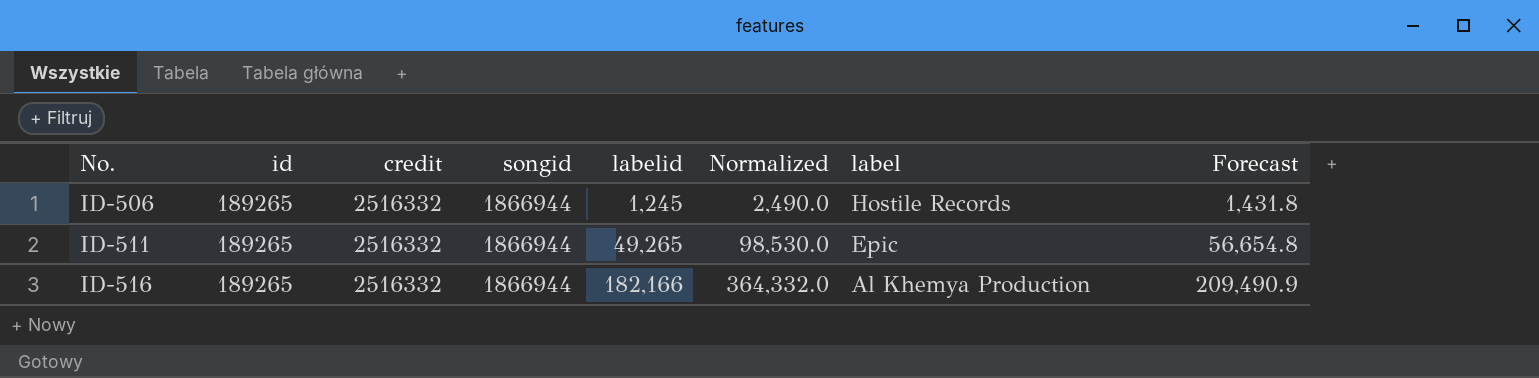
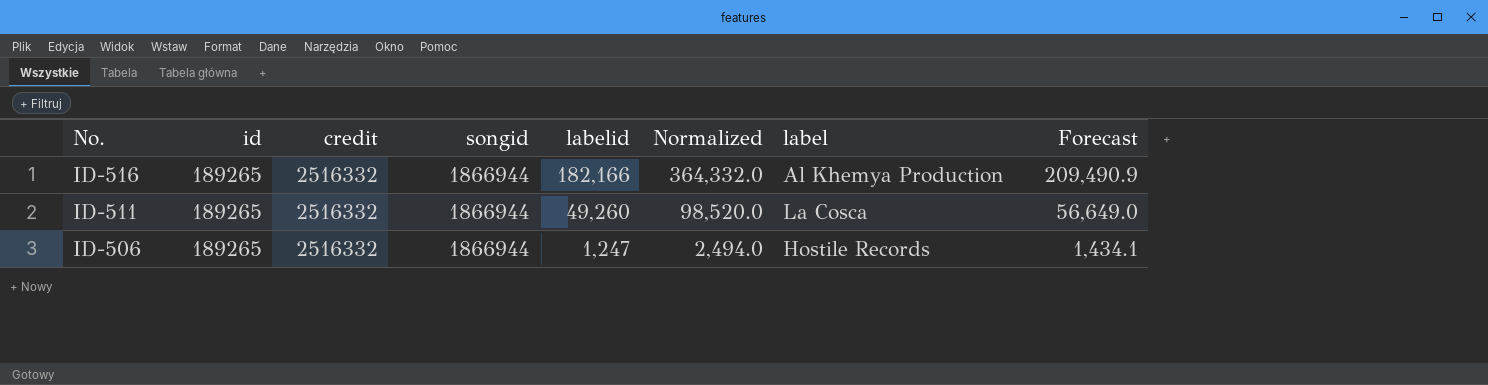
row order: No. ascending -> No. descending
ID-511 | labelid: 49,265 -> 49,260
ID-511 | Normalized: 98,530.0 -> 98,520.0
ID-511 | label: Epic -> La Cosca
ID-511 | Forecast: 56,654.8 -> 56,649.0
ID-506 | labelid: 1,245 -> 1,247
ID-506 | Normalized: 2,490.0 -> 2,494.0
ID-506 | Forecast: 1,431.8 -> 1,434.1

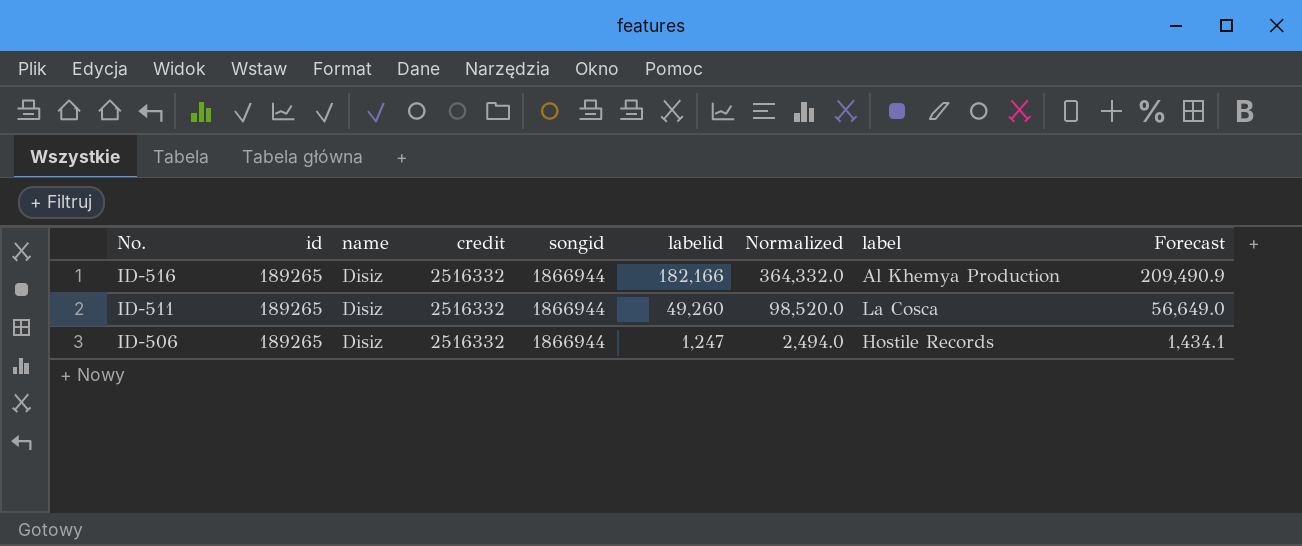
column name | position: none -> 3

